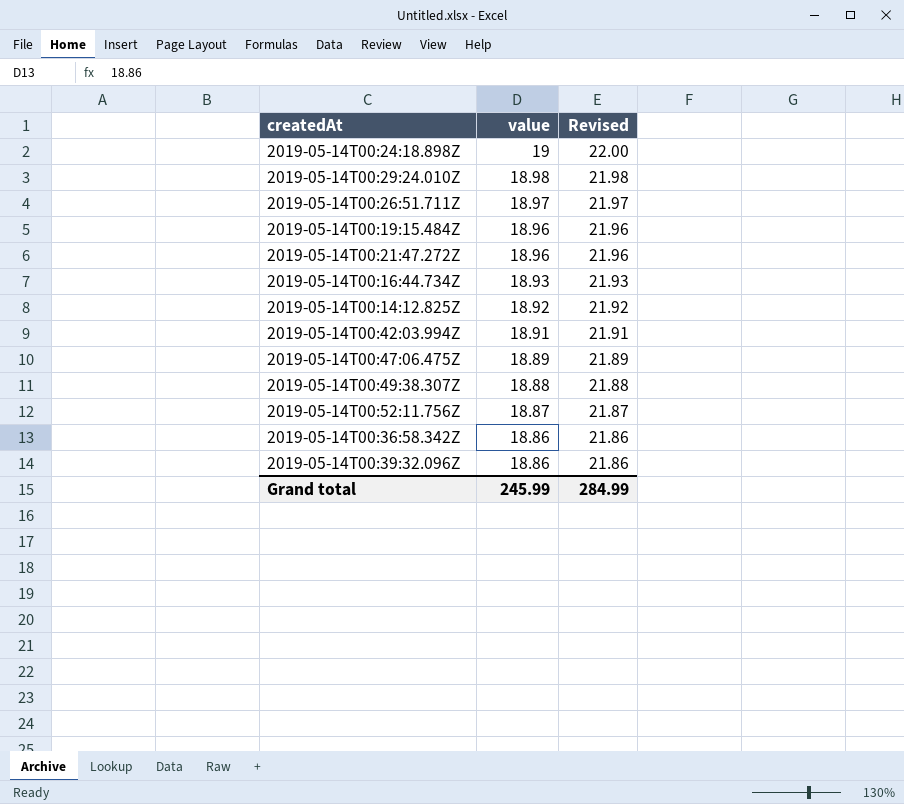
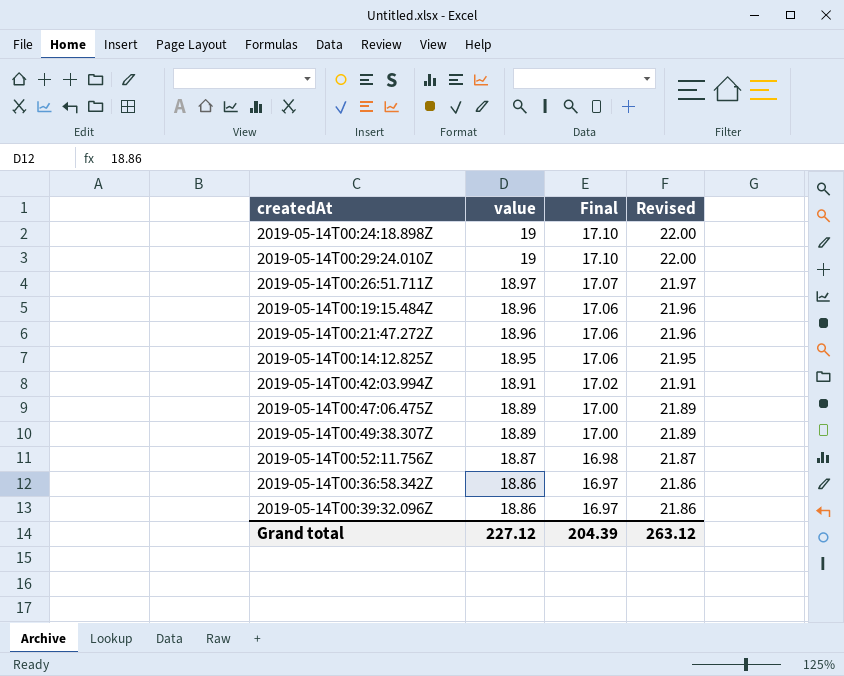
column Final | formula: none -> [value] * 0.9
row 2019-05-14T00:16:44.734Z: 18.93 | 21.93 -> none
2019-05-14T00:29:24.010Z | value: 18.98 -> 19
2019-05-14T00:29:24.010Z | Revised: 21.98 -> 22.00
2019-05-14T00:14:12.825Z | value: 18.92 -> 18.95
2019-05-14T00:14:12.825Z | Revised: 21.92 -> 21.95
2019-05-14T00:49:38.307Z | value: 18.88 -> 18.89
2019-05-14T00:49:38.307Z | Revised: 21.88 -> 21.89
Grand total | value: 245.99 -> 227.12
Grand total | Revised: 284.99 -> 263.12

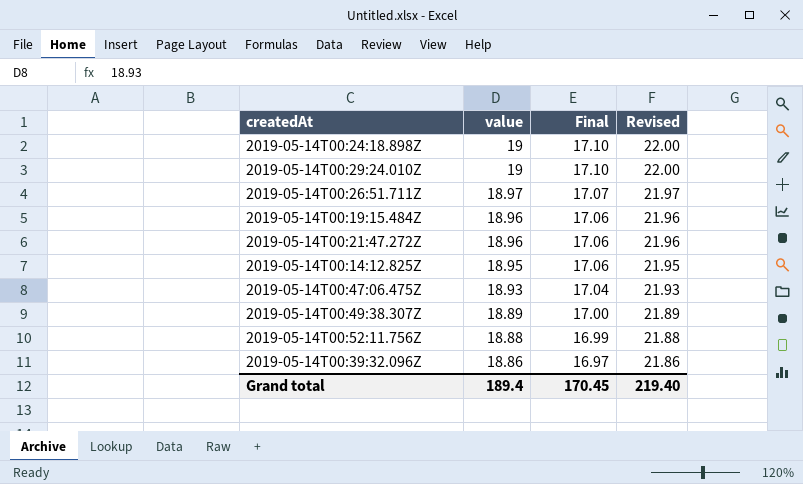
row 2019-05-14T00:42:03.994Z: 18.91 | 17.02 | 21.91 -> none
row 2019-05-14T00:36:58.342Z: 18.86 | 16.97 | 21.86 -> none
2019-05-14T00:47:06.475Z | value: 18.89 -> 18.93
2019-05-14T00:47:06.475Z | Final: 17.00 -> 17.04
2019-05-14T00:47:06.475Z | Revised: 21.89 -> 21.93
2019-05-14T00:52:11.756Z | value: 18.87 -> 18.88
2019-05-14T00:52:11.756Z | Final: 16.98 -> 16.99
2019-05-14T00:52:11.756Z | Revised: 21.87 -> 21.88
Grand total | value: 227.12 -> 189.4
Grand total | Final: 204.39 -> 170.45
Grand total | Revised: 263.12 -> 219.40

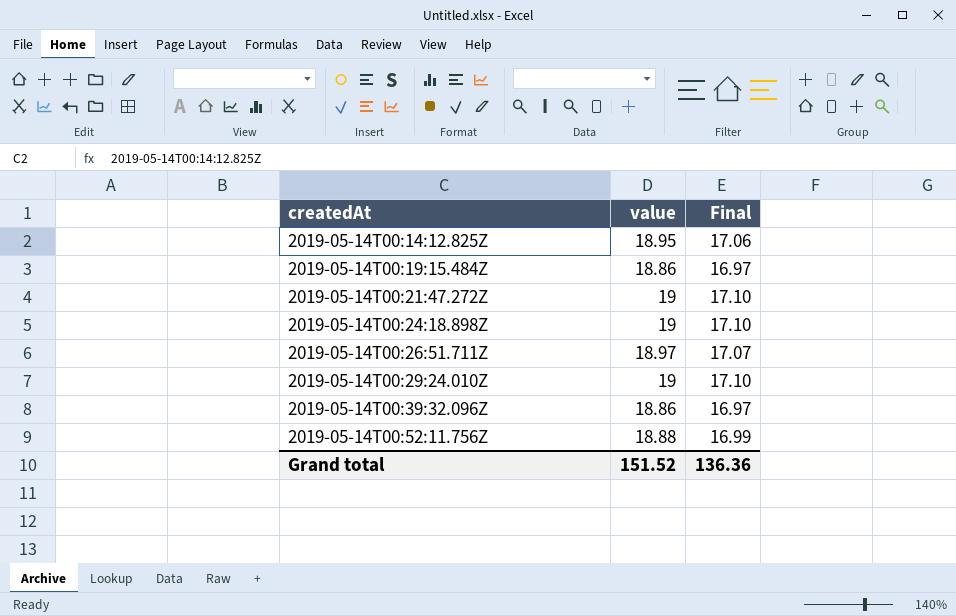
row order: value descending -> createdAt ascending
column Revised | formula: [value] + 3 -> none
row 2019-05-14T00:47:06.475Z: 18.93 | 17.04 | 21.93 -> none
row 2019-05-14T00:49:38.307Z: 18.89 | 17.00 | 21.89 -> none
2019-05-14T00:19:15.484Z | value: 18.96 -> 18.86
2019-05-14T00:19:15.484Z | Final: 17.06 -> 16.97
2019-05-14T00:21:47.272Z | value: 18.96 -> 19
2019-05-14T00:21:47.272Z | Final: 17.06 -> 17.10
Grand total | value: 189.4 -> 151.52
Grand total | Final: 170.45 -> 136.36

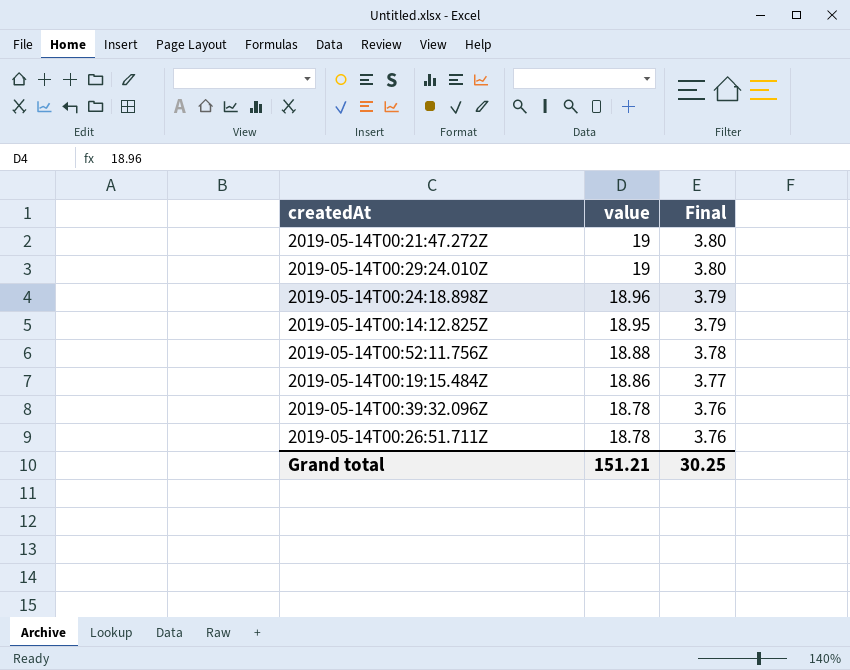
row order: createdAt ascending -> value descending
column Final | formula: [value] * 0.9 -> [value] * 0.2
2019-05-14T00:24:18.898Z | value: 19 -> 18.96
2019-05-14T00:39:32.096Z | value: 18.86 -> 18.78
2019-05-14T00:26:51.711Z | value: 18.97 -> 18.78
Grand total | value: 151.52 -> 151.21
Grand total | Final: 136.36 -> 30.25

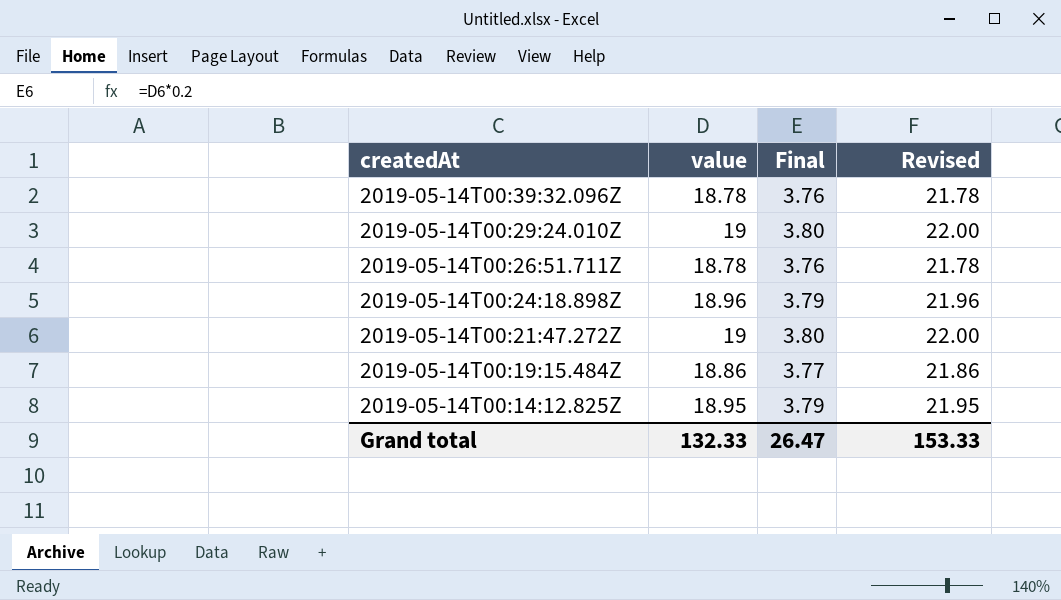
row order: value descending -> createdAt descending
column Revised | formula: none -> [value] + 3
row 2019-05-14T00:52:11.756Z: 18.88 | 3.78 -> none
Grand total | value: 151.21 -> 132.33
Grand total | Final: 30.25 -> 26.47

